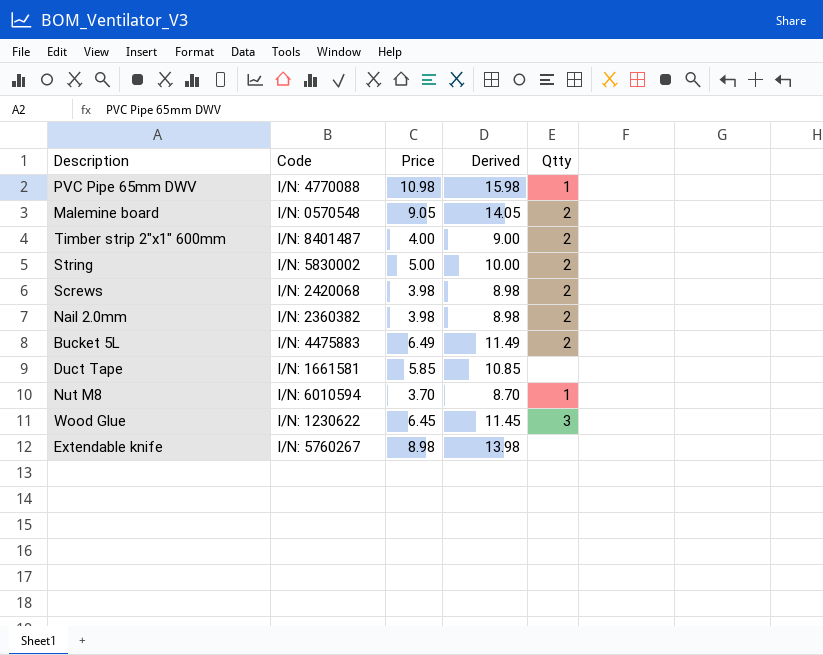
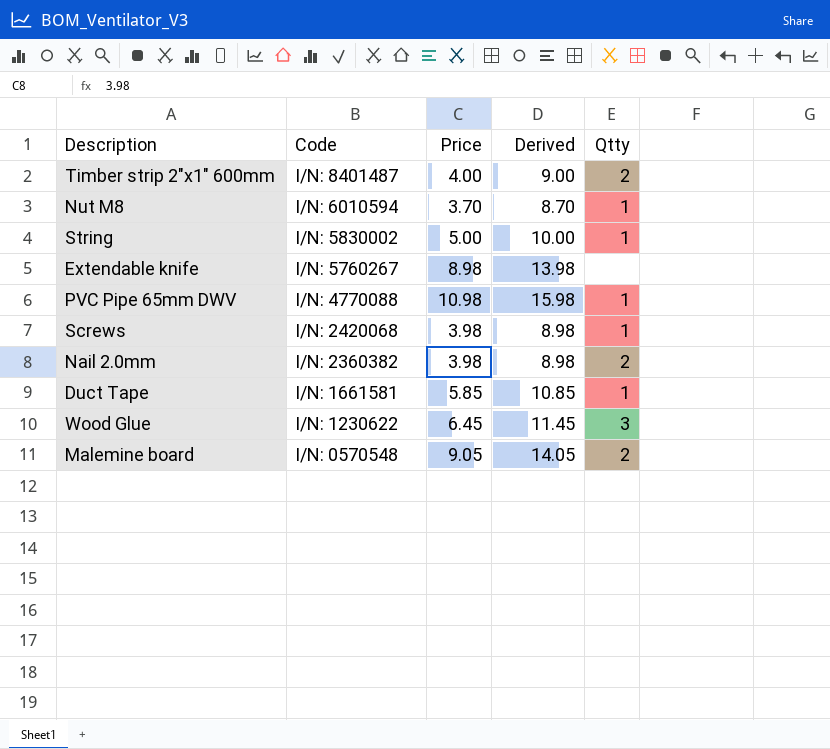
row order: none -> Code descending
row Bucket 5L: I/N: 4475883 | 6.49 | 11.49 | 2 -> none
String | Qtty: 2 -> 1
Screws | Qtty: 2 -> 1
Duct Tape | Qtty: none -> 1

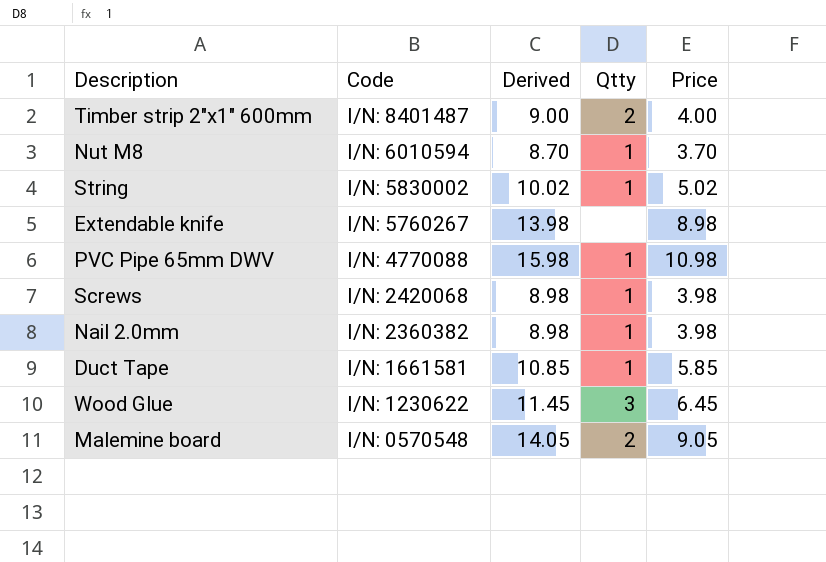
column Price | position: 3 -> 5
String | Derived: 10.00 -> 10.02
String | Price: 5.00 -> 5.02
Nail 2.0mm | Qtty: 2 -> 1

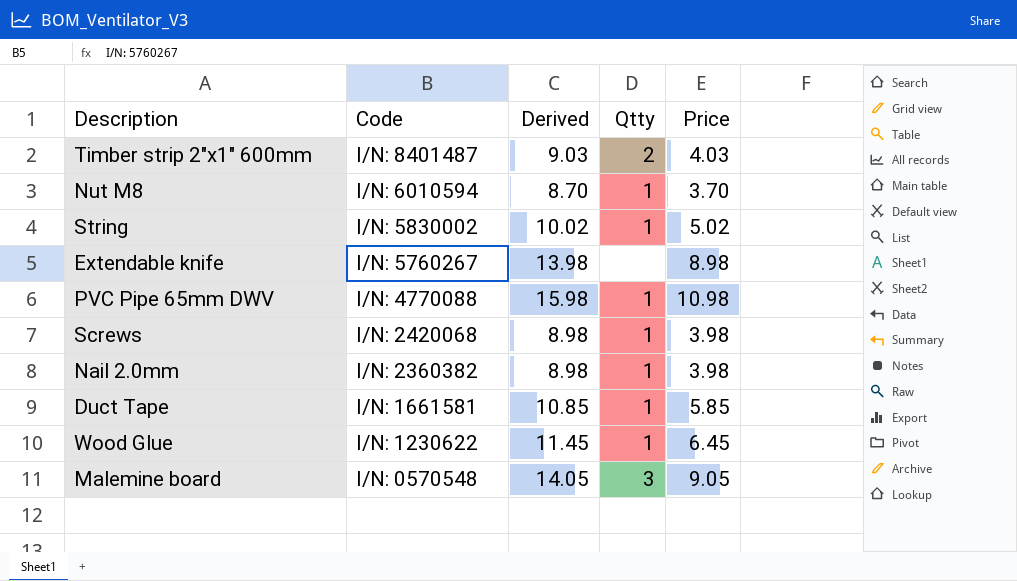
Timber strip 2"x1" 600mm | Derived: 9.00 -> 9.03
Timber strip 2"x1" 600mm | Price: 4.00 -> 4.03
Wood Glue | Qtty: 3 -> 1
Malemine board | Qtty: 2 -> 3

